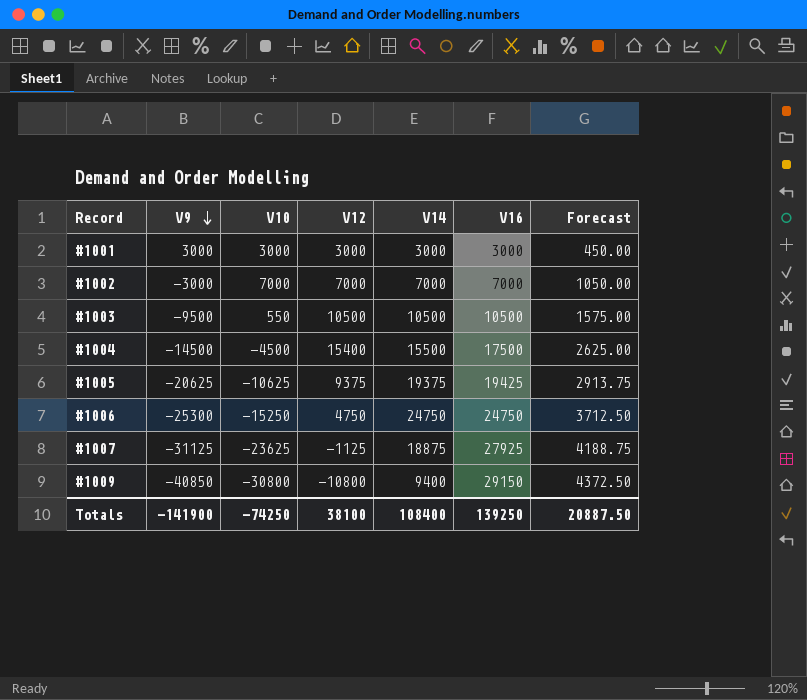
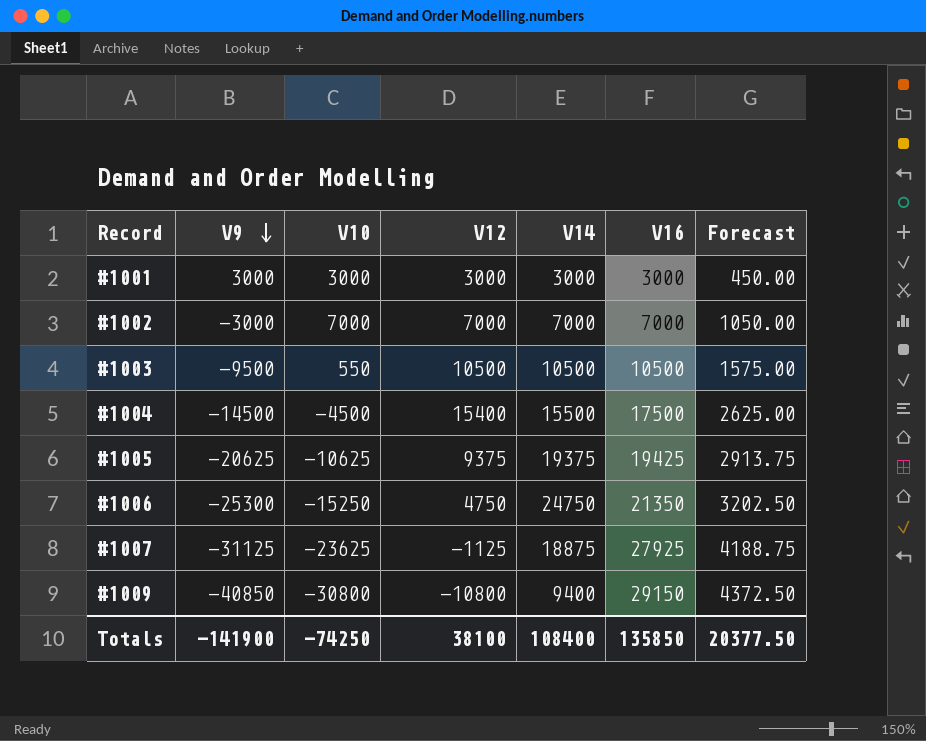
#1006 | V16: 24750 -> 21350
#1006 | Forecast: 3712.50 -> 3202.50
Totals | V16: 139250 -> 135850
Totals | Forecast: 20887.50 -> 20377.50

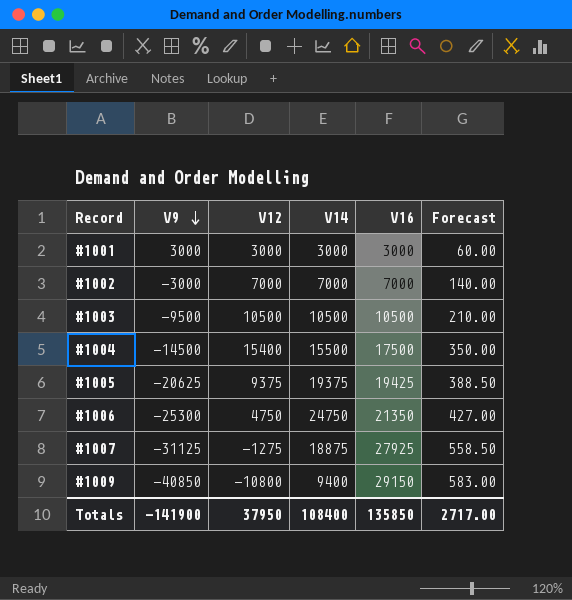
column V10 | position: 3 -> none
column Forecast | formula: [V16] * 0.15 -> [V16] * 0.02
#1007 | V12: -1125 -> -1275
Totals | V12: 38100 -> 37950
Totals | Forecast: 20377.50 -> 2717.00

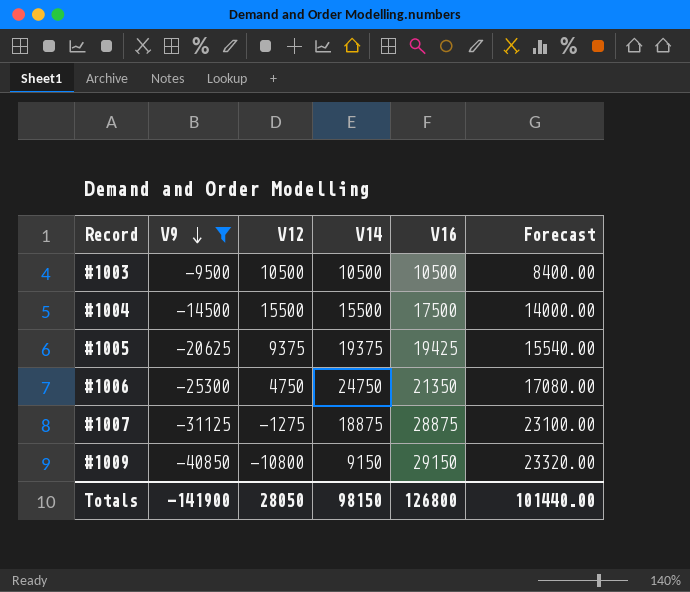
filter: none -> V9 <= -9500
column Forecast | formula: [V16] * 0.02 -> [V16] * 0.8
#1004 | V12: 15400 -> 15500
#1007 | V16: 27925 -> 28875
#1009 | V14: 9400 -> 9150
Totals | V12: 37950 -> 28050
Totals | V14: 108400 -> 98150
Totals | V16: 135850 -> 126800
Totals | Forecast: 2717.00 -> 101440.00

